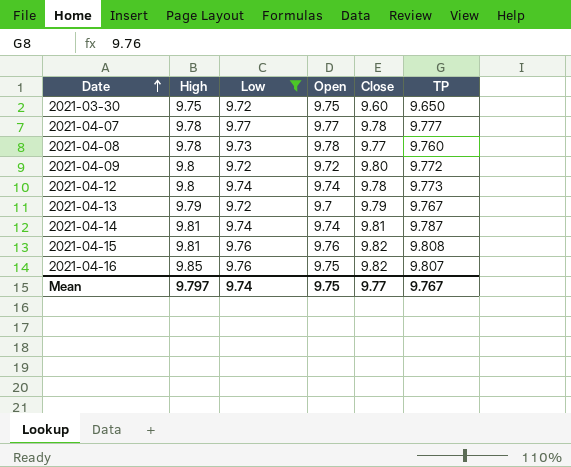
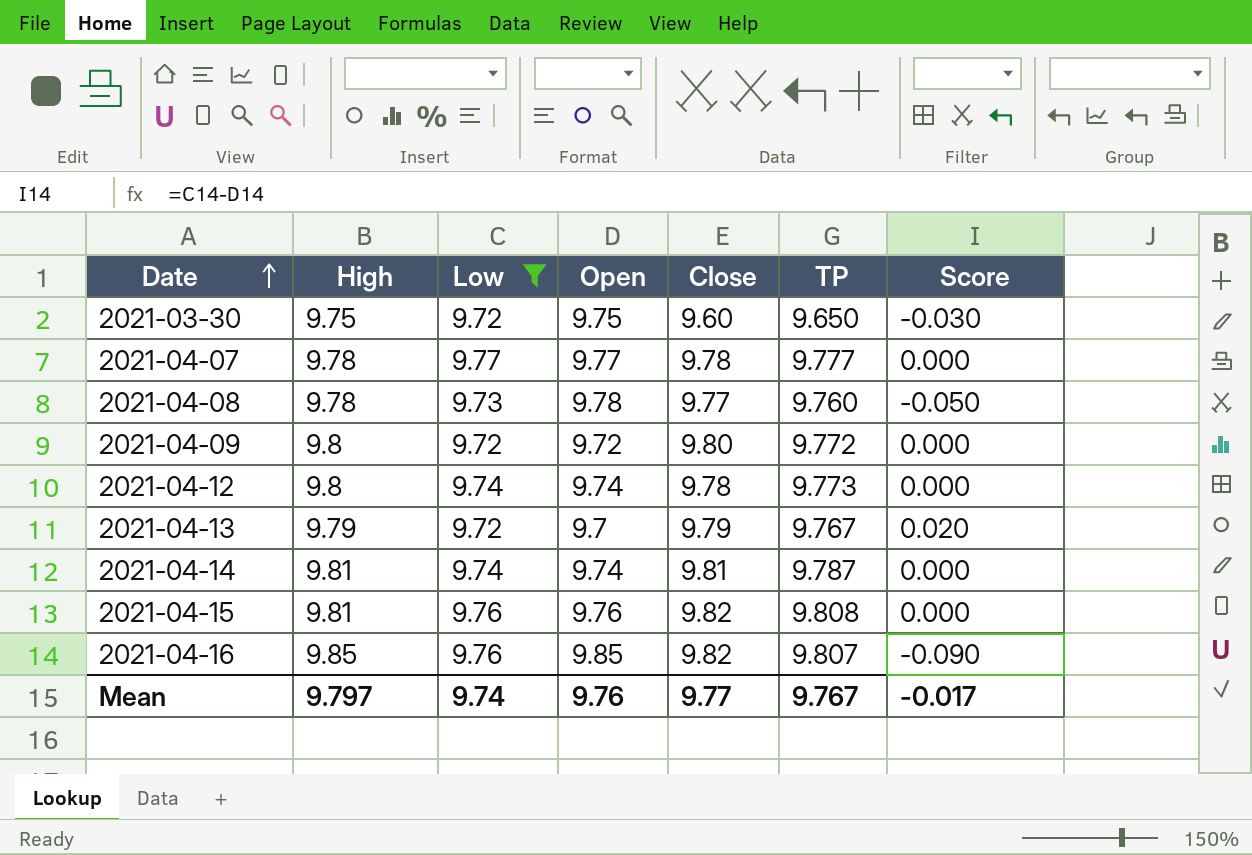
column Score | formula: none -> [Low] - [Open]
2021-04-16 | Open: 9.75 -> 9.85
Mean | Open: 9.75 -> 9.76

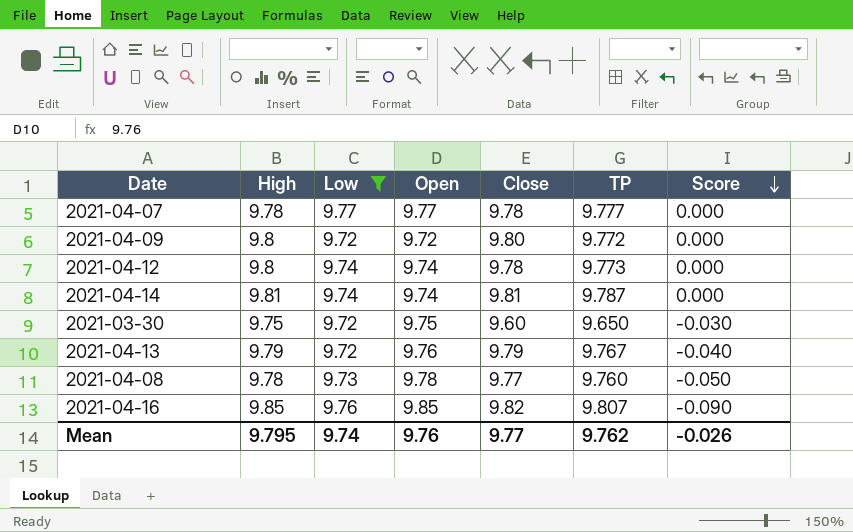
row order: Date ascending -> Score descending
row 2021-04-15: 9.81 | 9.76 | 9.76 | 9.82 | 9.808 | 0.000 -> none
2021-04-13 | Open: 9.7 -> 9.76
2021-04-13 | Score: 0.020 -> -0.040
Mean | High: 9.797 -> 9.795
Mean | TP: 9.767 -> 9.762
Mean | Score: -0.017 -> -0.026

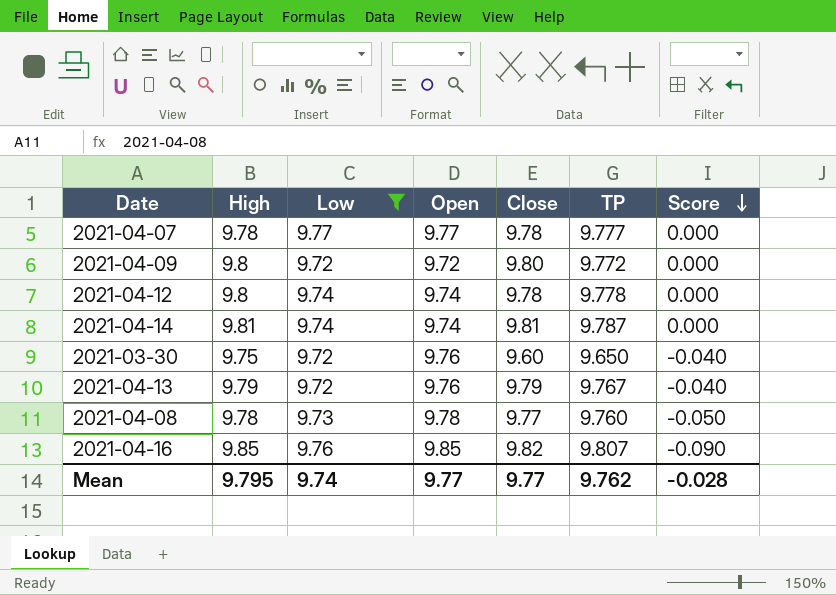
2021-04-12 | TP: 9.773 -> 9.778
2021-03-30 | Open: 9.75 -> 9.76
2021-03-30 | Score: -0.030 -> -0.040
Mean | Open: 9.76 -> 9.77
Mean | Score: -0.026 -> -0.028

